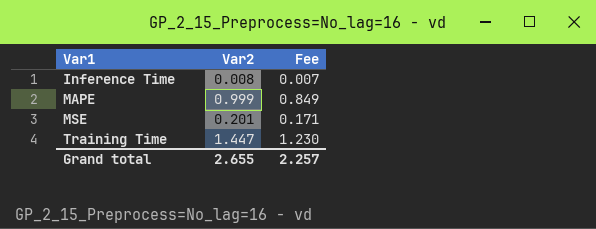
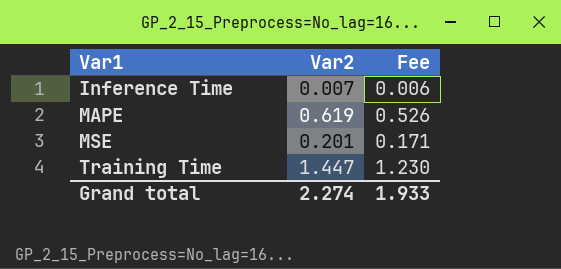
Inference Time | Var2: 0.008 -> 0.007
Inference Time | Fee: 0.007 -> 0.006
MAPE | Var2: 0.999 -> 0.619
MAPE | Fee: 0.849 -> 0.526
Grand total | Var2: 2.655 -> 2.274
Grand total | Fee: 2.257 -> 1.933

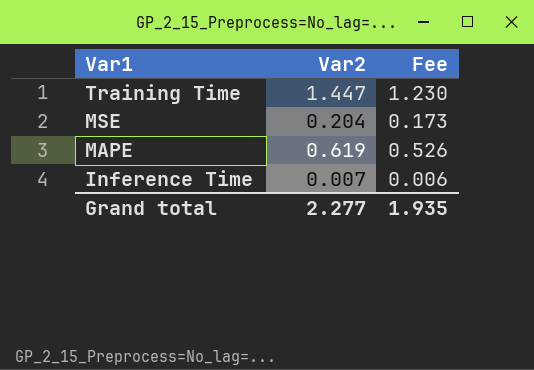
row order: Var1 ascending -> Var1 descending
MSE | Var2: 0.201 -> 0.204
MSE | Fee: 0.171 -> 0.173
Grand total | Var2: 2.274 -> 2.277
Grand total | Fee: 1.933 -> 1.935

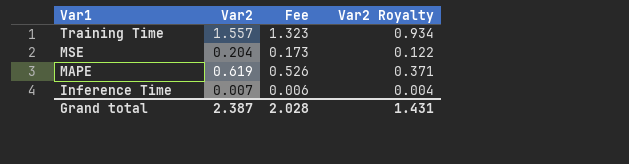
column Var2 Royalty | formula: none -> [Var2] * 0.6
Training Time | Var2: 1.447 -> 1.557
Training Time | Fee: 1.230 -> 1.323
Grand total | Var2: 2.277 -> 2.387
Grand total | Fee: 1.935 -> 2.028

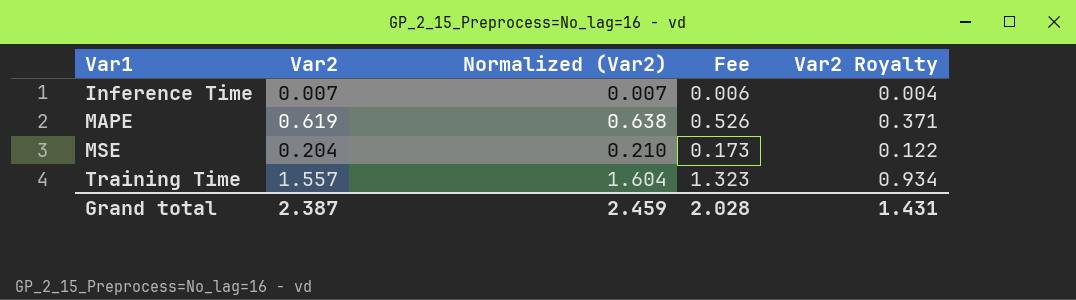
row order: Var1 descending -> Var1 ascending
column Normalized (Var2) | formula: none -> [Var2] * 1.03

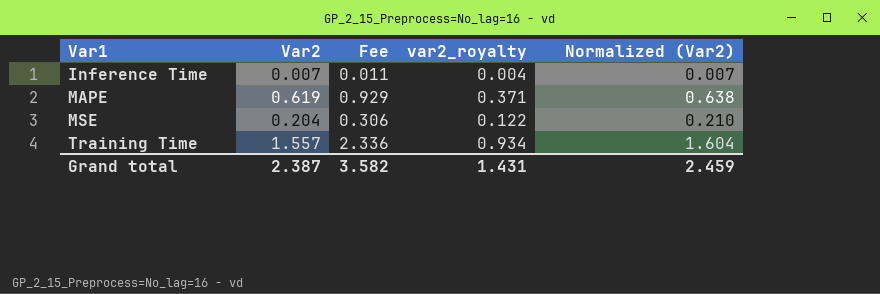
column Fee | formula: [Var2] * 0.85 -> [Var2] * 1.5
column name: Var2 Royalty -> var2_royalty
column Normalized (Var2) | position: 3 -> 5
Grand total | Fee: 2.028 -> 3.582

